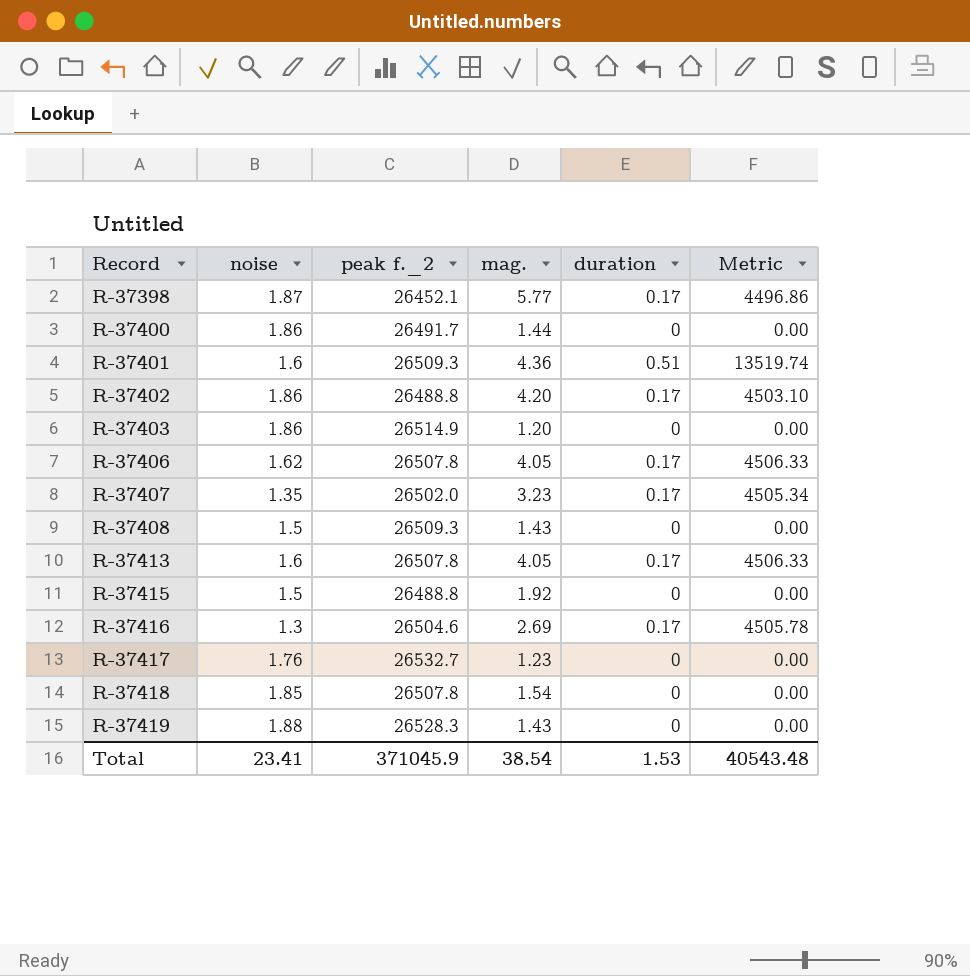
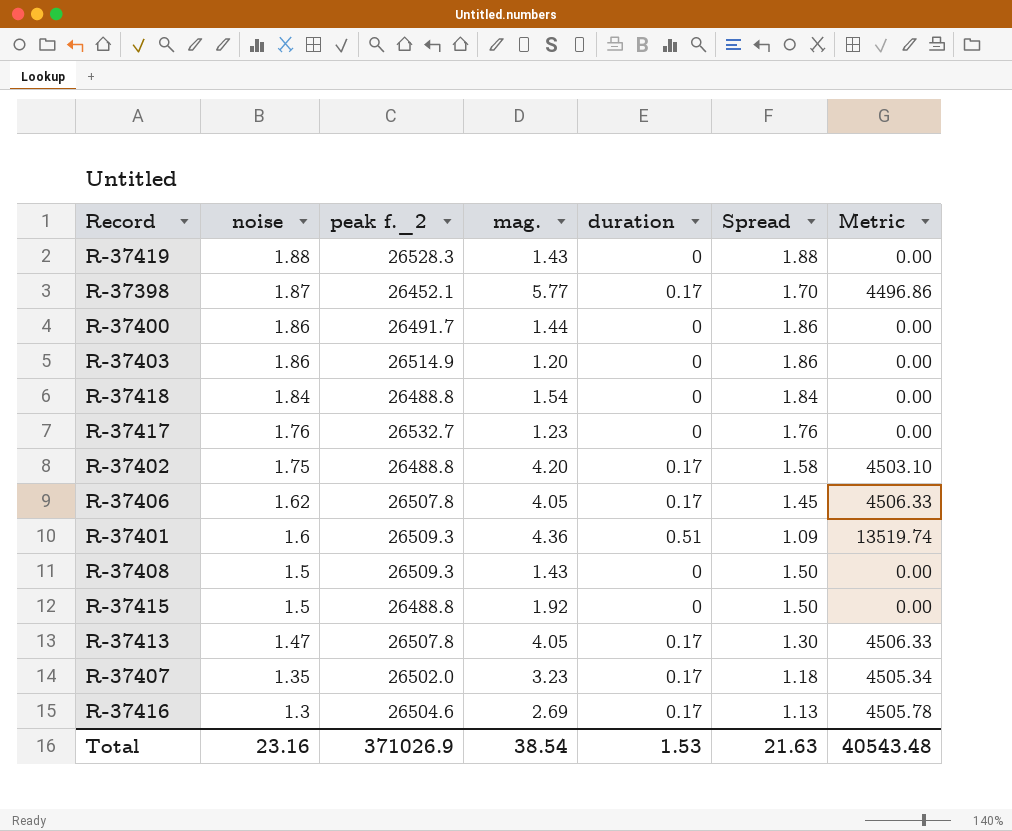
row order: Record ascending -> noise descending
column Spread | formula: none -> [noise] - [duration]
R-37418 | noise: 1.85 -> 1.84
R-37418 | peak f._2: 26507.8 -> 26488.8
R-37402 | noise: 1.86 -> 1.75
R-37413 | noise: 1.6 -> 1.47
Total | noise: 23.41 -> 23.16
Total | peak f._2: 371045.9 -> 371026.9

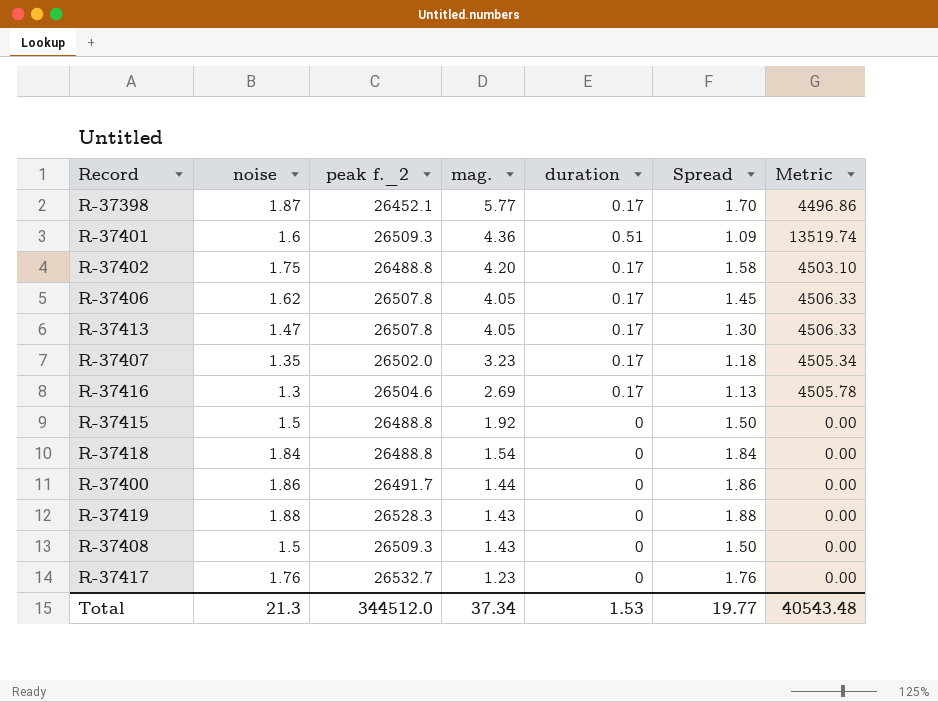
row order: noise descending -> mag. descending
row R-37403: 1.86 | 26514.9 | 1.20 | 0 | 1.86 | 0.00 -> none
Total | noise: 23.16 -> 21.3
Total | peak f._2: 371026.9 -> 344512.0
Total | mag.: 38.54 -> 37.34
Total | Spread: 21.63 -> 19.77

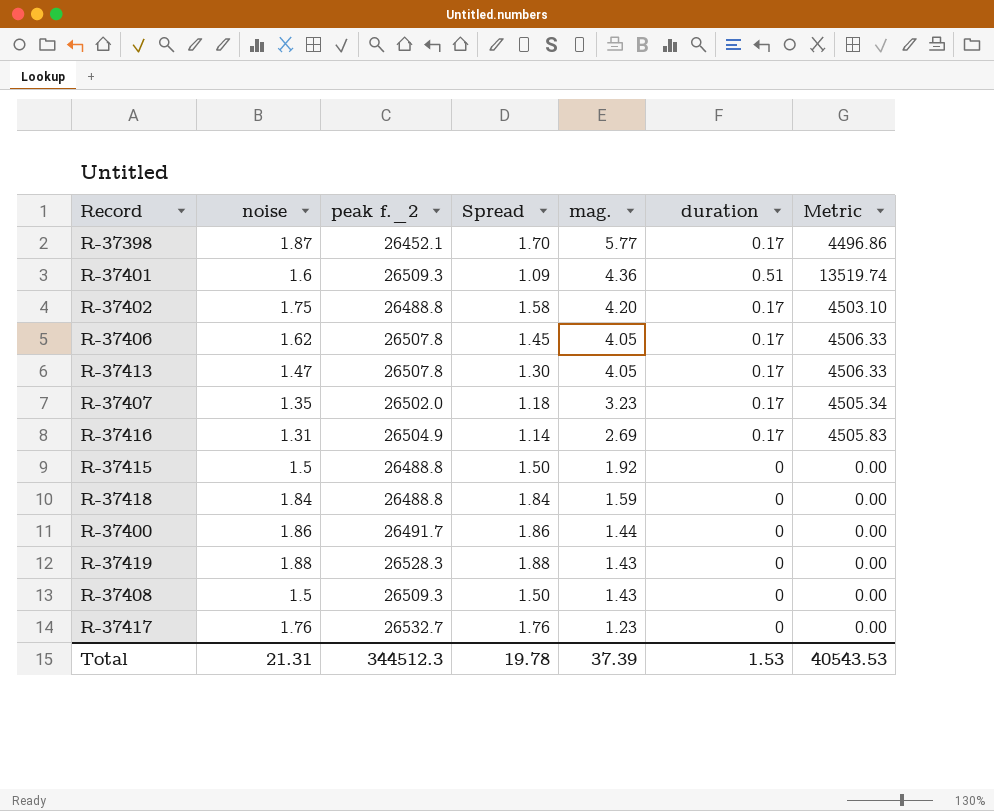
column Spread | position: 6 -> 4
R-37416 | noise: 1.3 -> 1.31
R-37416 | peak f._2: 26504.6 -> 26504.9
R-37416 | Spread: 1.13 -> 1.14
R-37416 | Metric: 4505.78 -> 4505.83
R-37418 | mag.: 1.54 -> 1.59
Total | noise: 21.3 -> 21.31
Total | peak f._2: 344512.0 -> 344512.3
Total | Spread: 19.77 -> 19.78
Total | mag.: 37.34 -> 37.39
Total | Metric: 40543.48 -> 40543.53

